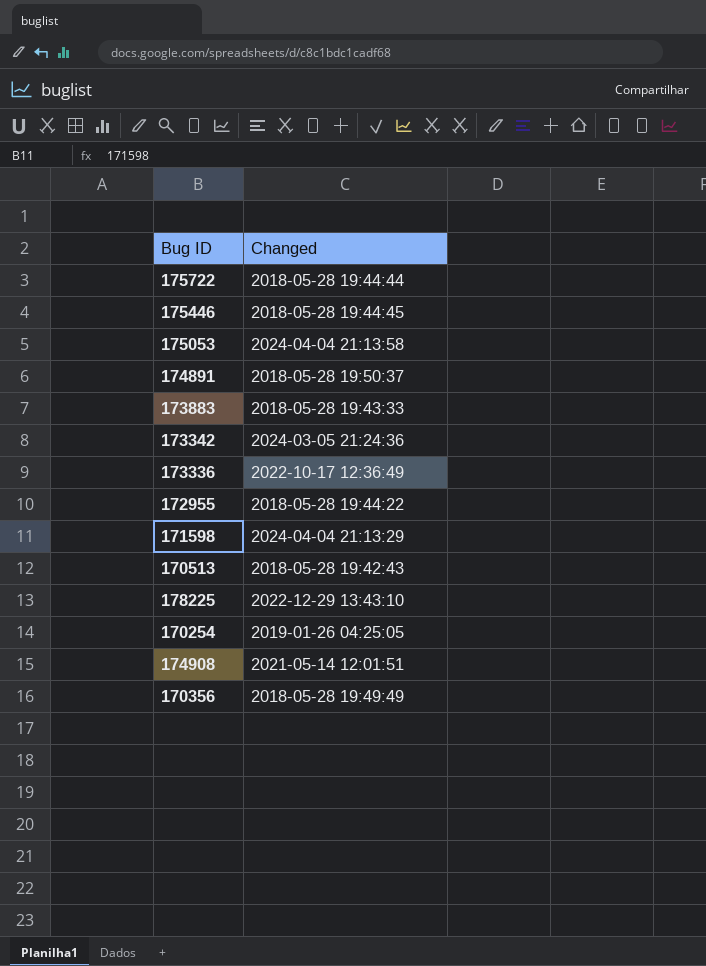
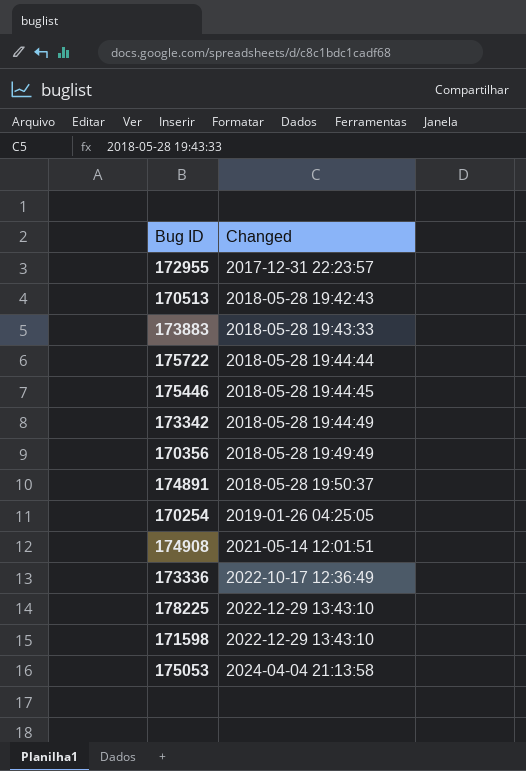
row order: none -> Changed ascending
172955 | Changed: 2018-05-28 19:44:22 -> 2017-12-31 22:23:57
173342 | Changed: 2024-03-05 21:24:36 -> 2018-05-28 19:44:49
171598 | Changed: 2024-04-04 21:13:29 -> 2022-12-29 13:43:10

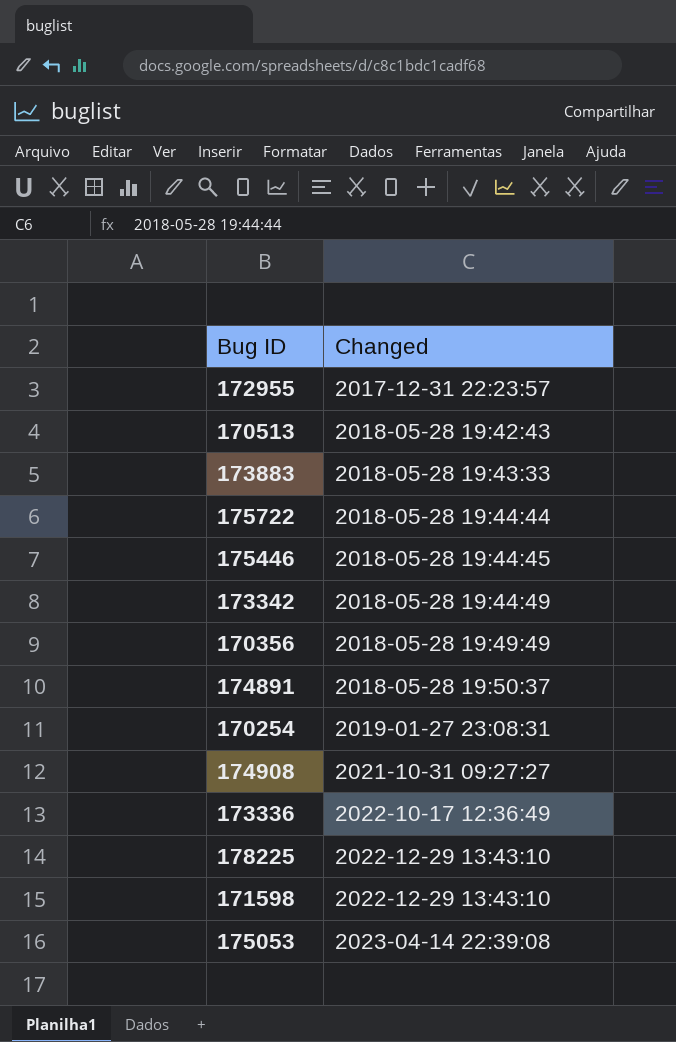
170254 | Changed: 2019-01-26 04:25:05 -> 2019-01-27 23:08:31
174908 | Changed: 2021-05-14 12:01:51 -> 2021-10-31 09:27:27
175053 | Changed: 2024-04-04 21:13:58 -> 2023-04-14 22:39:08

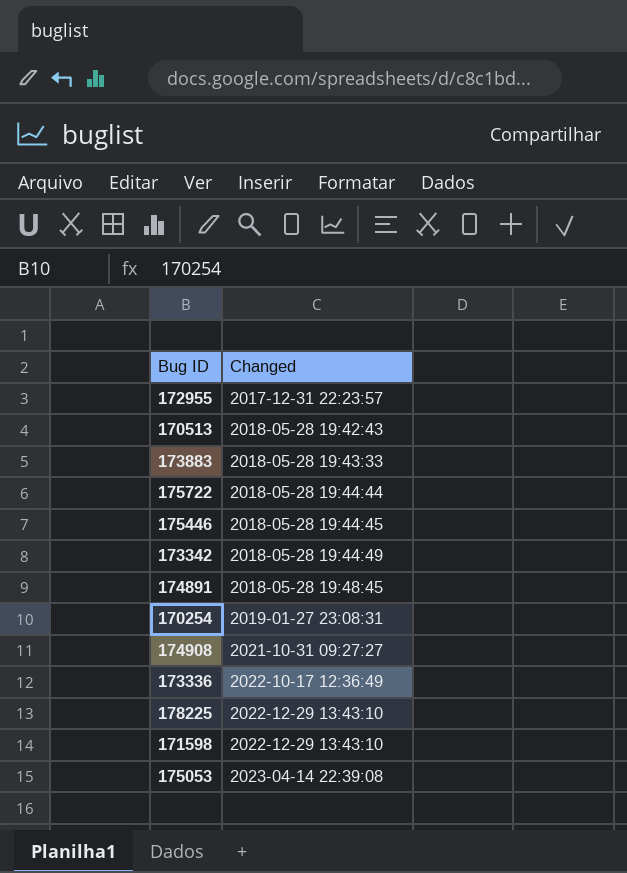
row 170356: 2018-05-28 19:49:49 -> none
174891 | Changed: 2018-05-28 19:50:37 -> 2018-05-28 19:48:45

